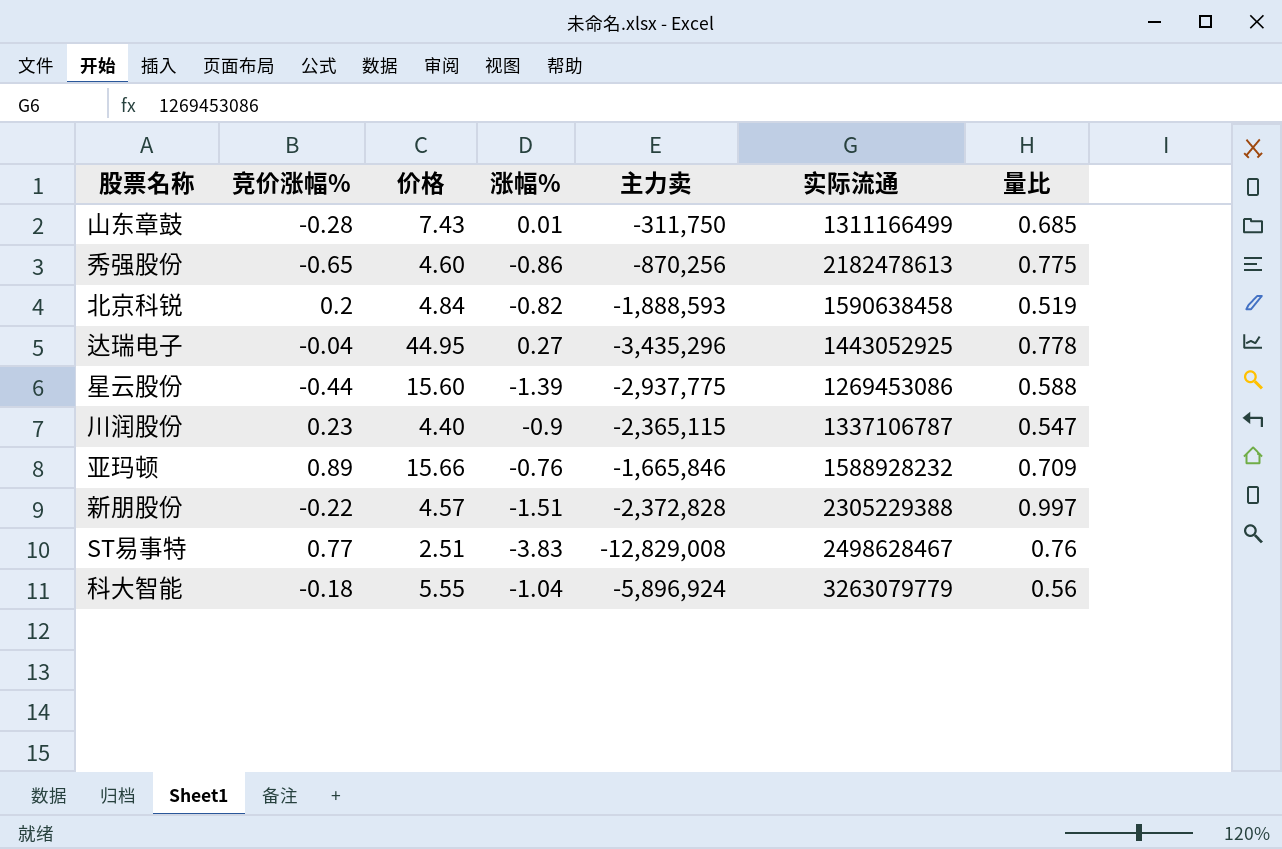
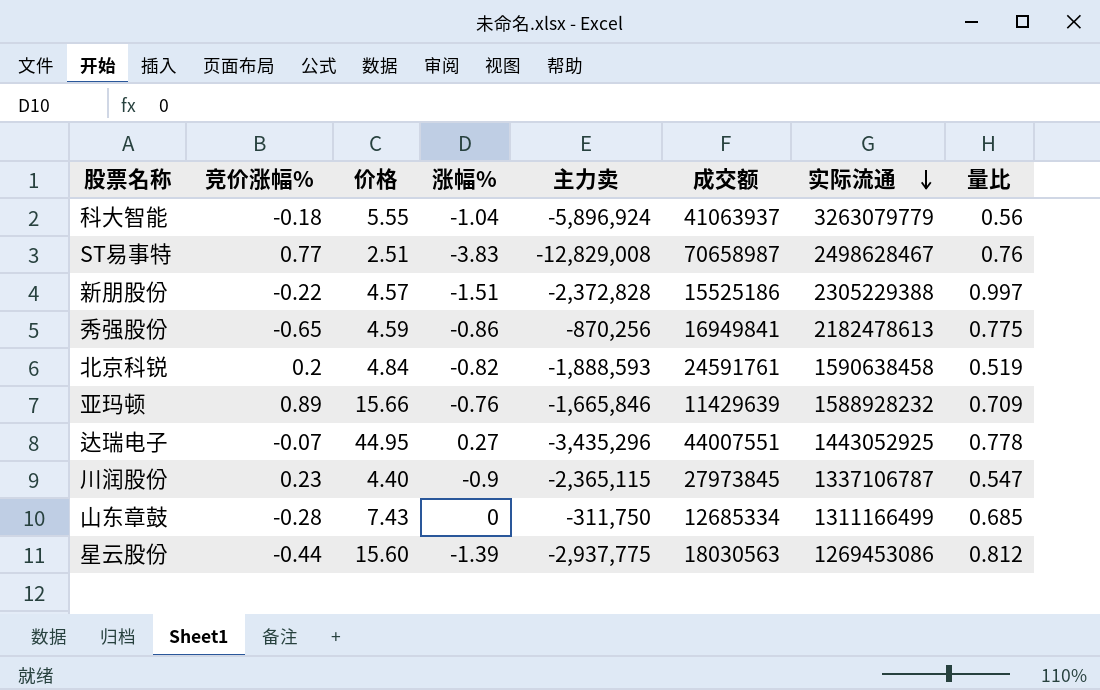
row order: none -> 实际流通 descending
column 成交额 | position: none -> 6
秀强股份 | 价格: 4.60 -> 4.59
达瑞电子 | 竞价涨幅%: -0.04 -> -0.07
山东章鼓 | 涨幅%: 0.01 -> 0
星云股份 | 量比: 0.588 -> 0.812

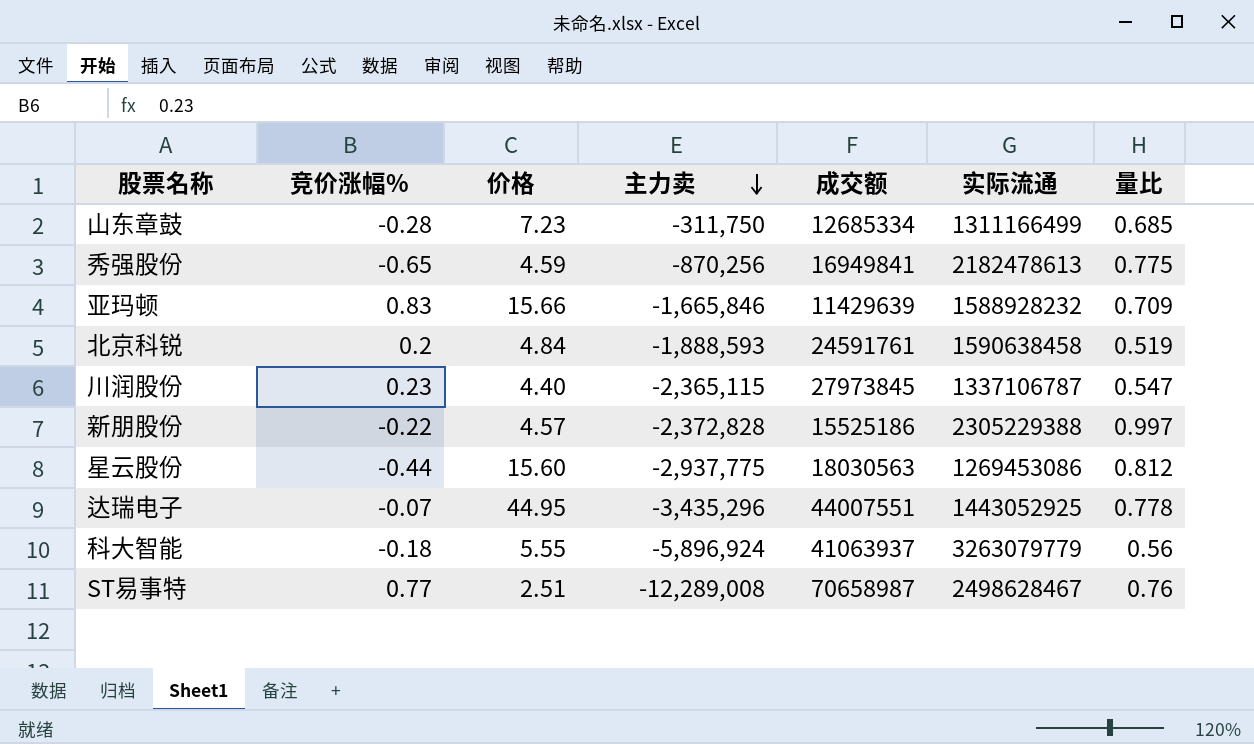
row order: 实际流通 descending -> 主力卖 descending
column 涨幅% | position: 4 -> none
山东章鼓 | 价格: 7.43 -> 7.23
亚玛顿 | 竞价涨幅%: 0.89 -> 0.83
ST易事特 | 主力卖: -12,829,008 -> -12,289,008

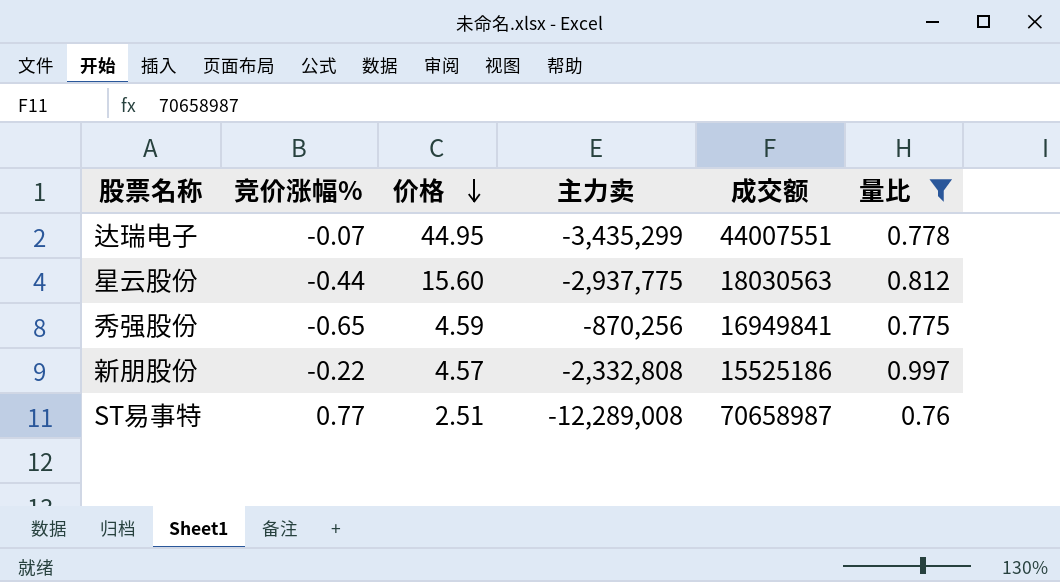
filter: none -> 量比 >= 0.76
row order: 主力卖 descending -> 价格 descending
column 实际流通 | position: 6 -> none
达瑞电子 | 主力卖: -3,435,296 -> -3,435,299
新朋股份 | 主力卖: -2,372,828 -> -2,332,808

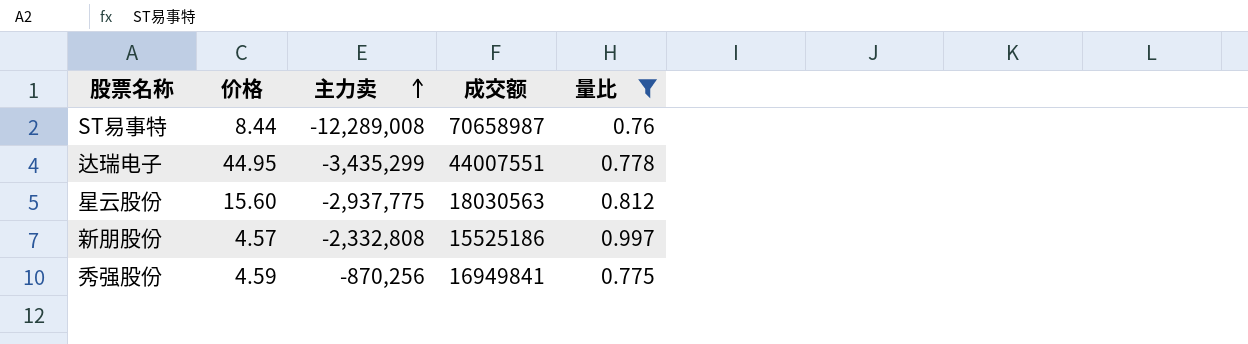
row order: 价格 descending -> 主力卖 ascending
column 竞价涨幅% | position: 2 -> none
ST易事特 | 价格: 2.51 -> 8.44

